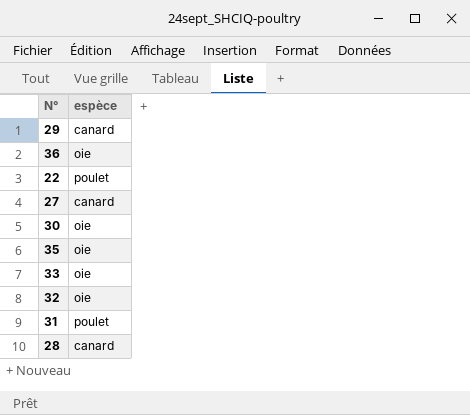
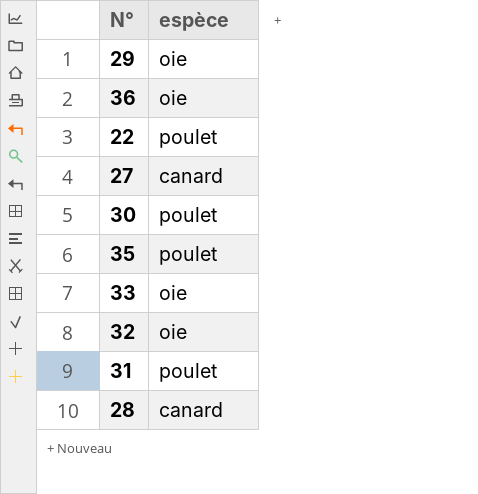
29 | espèce: canard -> oie
30 | espèce: oie -> poulet
35 | espèce: oie -> poulet

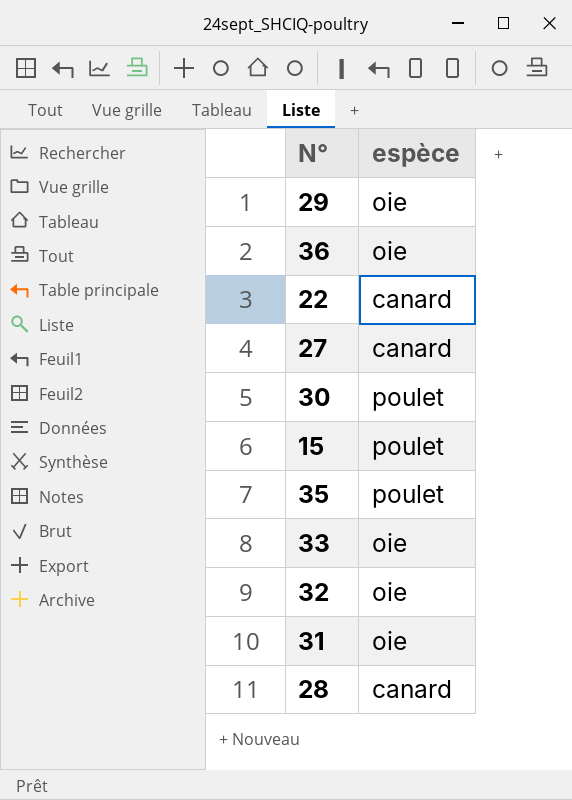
22 | espèce: poulet -> canard
row 15: none -> poulet
31 | espèce: poulet -> oie

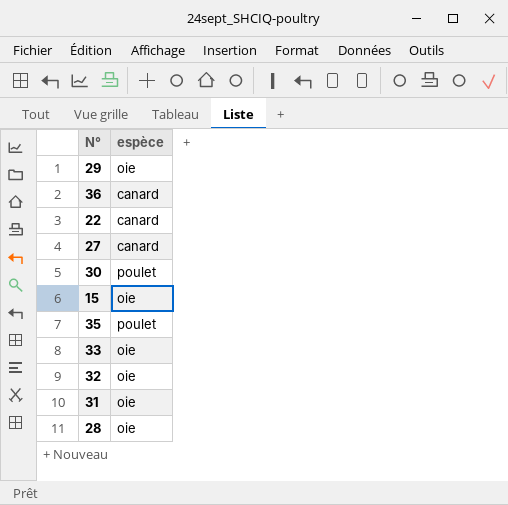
36 | espèce: oie -> canard
15 | espèce: poulet -> oie
28 | espèce: canard -> oie

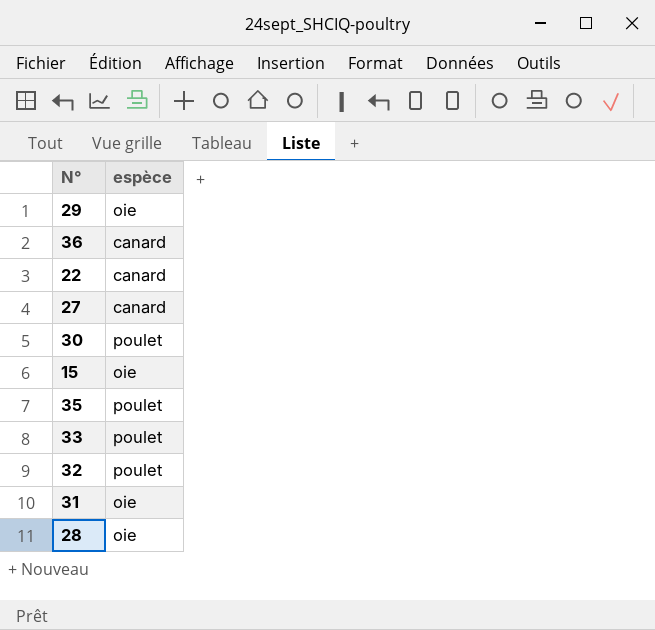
33 | espèce: oie -> poulet
32 | espèce: oie -> poulet

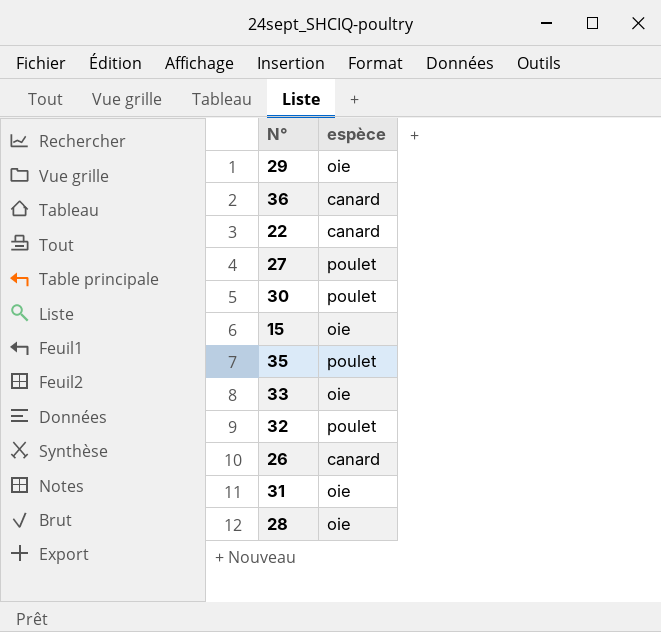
27 | espèce: canard -> poulet
33 | espèce: poulet -> oie
row 26: none -> canard

